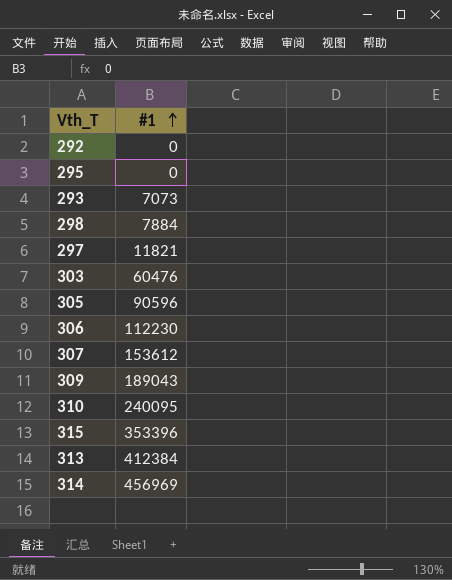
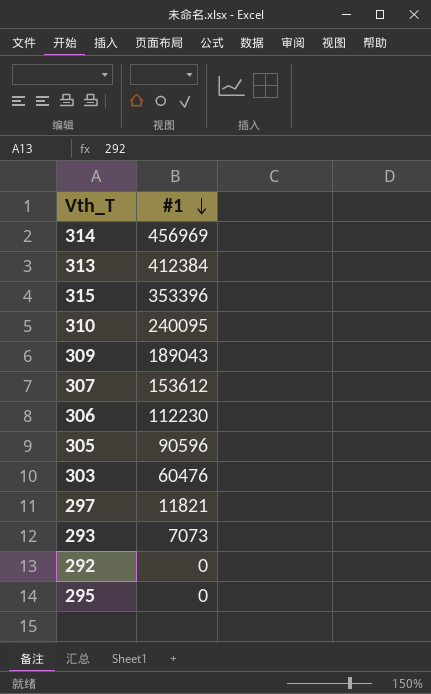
row order: #1 ascending -> #1 descending
row 298: 7884 -> none

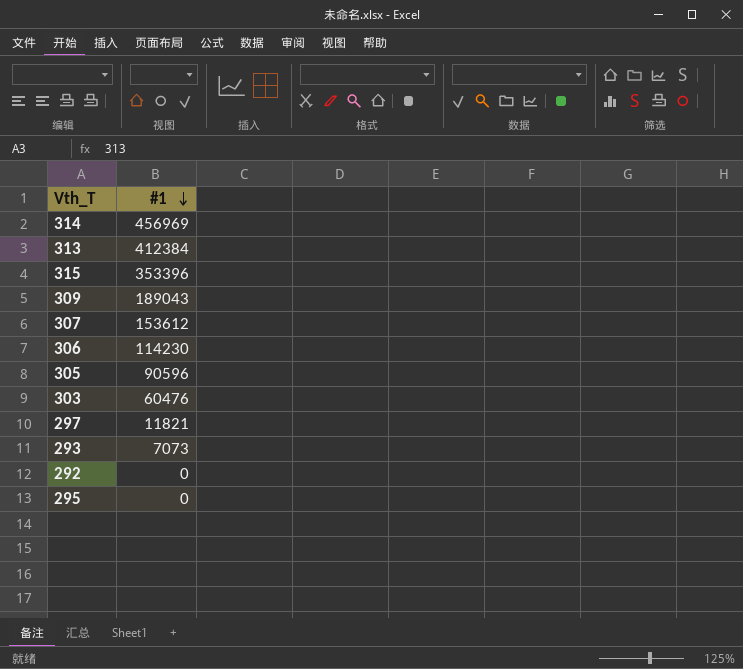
row 310: 240095 -> none
306 | #1: 112230 -> 114230

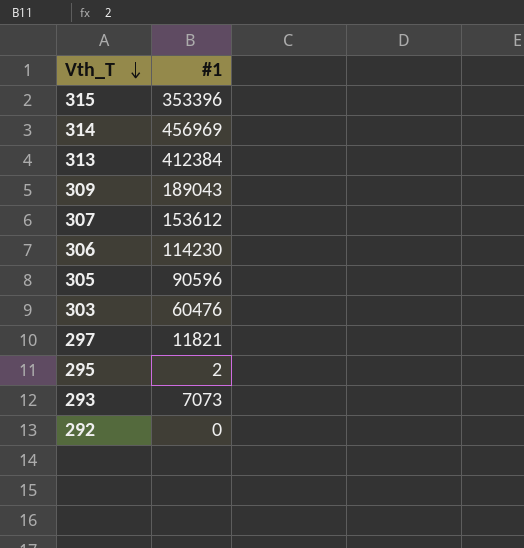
row order: #1 descending -> Vth_T descending
295 | #1: 0 -> 2

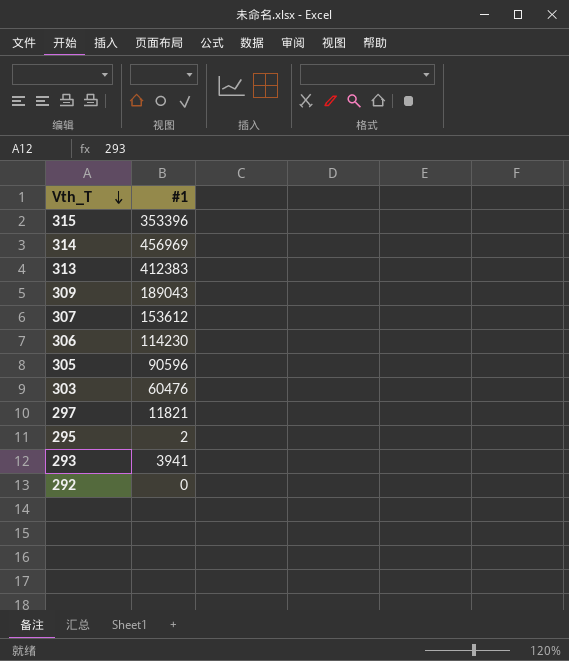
313 | #1: 412384 -> 412383
293 | #1: 7073 -> 3941

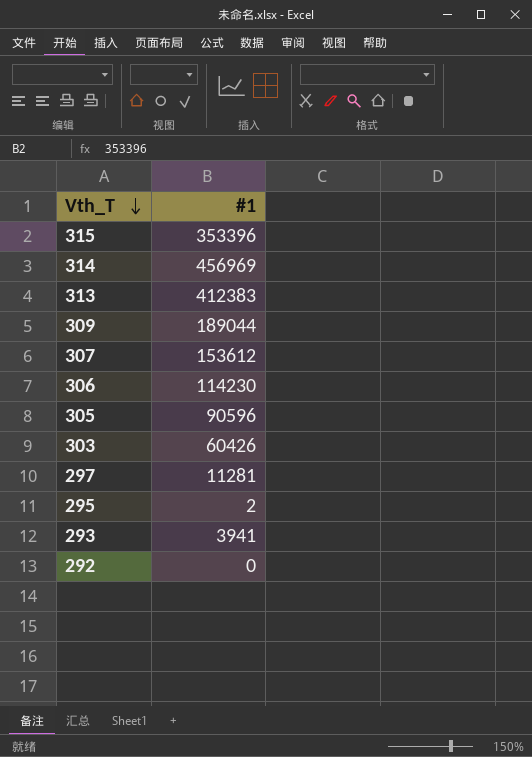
309 | #1: 189043 -> 189044
303 | #1: 60476 -> 60426
297 | #1: 11821 -> 11281

